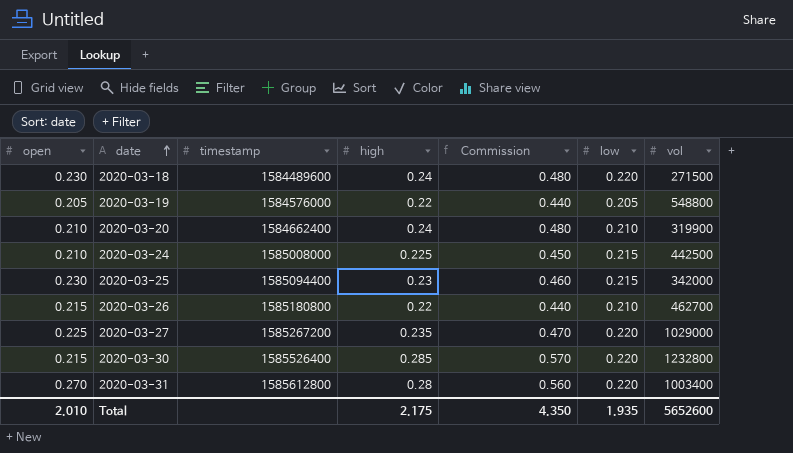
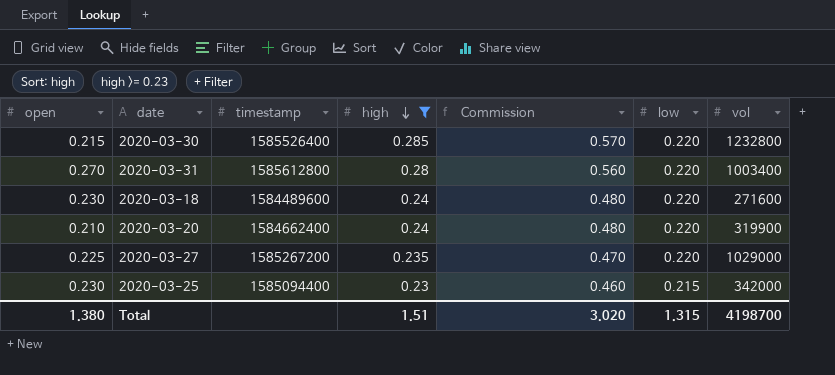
filter: none -> high >= 0.23
row order: date ascending -> high descending
2020-03-18 | vol: 271500 -> 271600
2020-03-20 | low: 0.210 -> 0.220
Total | open: 2.010 -> 1.380
Total | high: 2.175 -> 1.51
Total | Commission: 4.350 -> 3.020
Total | low: 1.935 -> 1.315
Total | vol: 5652600 -> 4198700

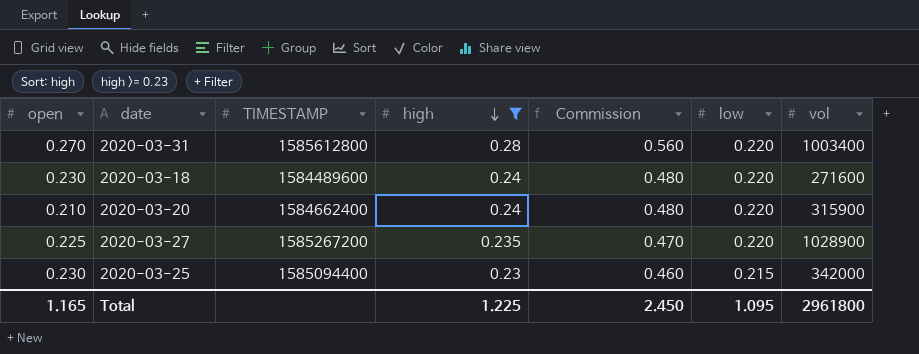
column name: timestamp -> TIMESTAMP
row 2020-03-30: 0.215 | 1585526400 | 0.285 | 0.570 | 0.220 | 1232800 -> none
2020-03-20 | vol: 319900 -> 315900
2020-03-27 | vol: 1029000 -> 1028900
Total | open: 1.380 -> 1.165
Total | high: 1.51 -> 1.225
Total | Commission: 3.020 -> 2.450
Total | low: 1.315 -> 1.095
Total | vol: 4198700 -> 2961800

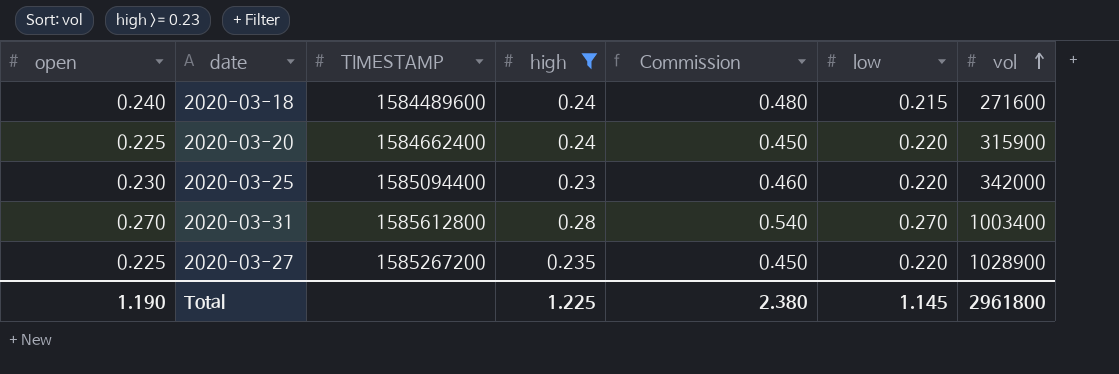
row order: high descending -> vol ascending
column Commission | formula: [high] * 2 -> [open] * 2
2020-03-18 | open: 0.230 -> 0.240
2020-03-18 | low: 0.220 -> 0.215
2020-03-20 | open: 0.210 -> 0.225
2020-03-25 | low: 0.215 -> 0.220
2020-03-31 | low: 0.220 -> 0.270
Total | open: 1.165 -> 1.190
Total | Commission: 2.450 -> 2.380
Total | low: 1.095 -> 1.145

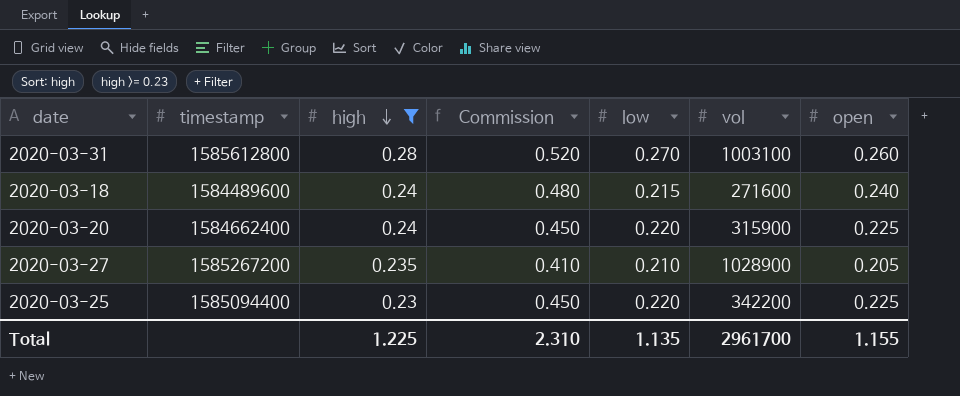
row order: vol ascending -> high descending
column name: TIMESTAMP -> timestamp
column open | position: 1 -> 7
2020-03-31 | Commission: 0.540 -> 0.520
2020-03-31 | vol: 1003400 -> 1003100
2020-03-31 | open: 0.270 -> 0.260
2020-03-27 | Commission: 0.450 -> 0.410
2020-03-27 | low: 0.220 -> 0.210
2020-03-27 | open: 0.225 -> 0.205
2020-03-25 | Commission: 0.460 -> 0.450
2020-03-25 | vol: 342000 -> 342200
2020-03-25 | open: 0.230 -> 0.225
Total | Commission: 2.380 -> 2.310
Total | low: 1.145 -> 1.135
Total | vol: 2961800 -> 2961700
Total | open: 1.190 -> 1.155

